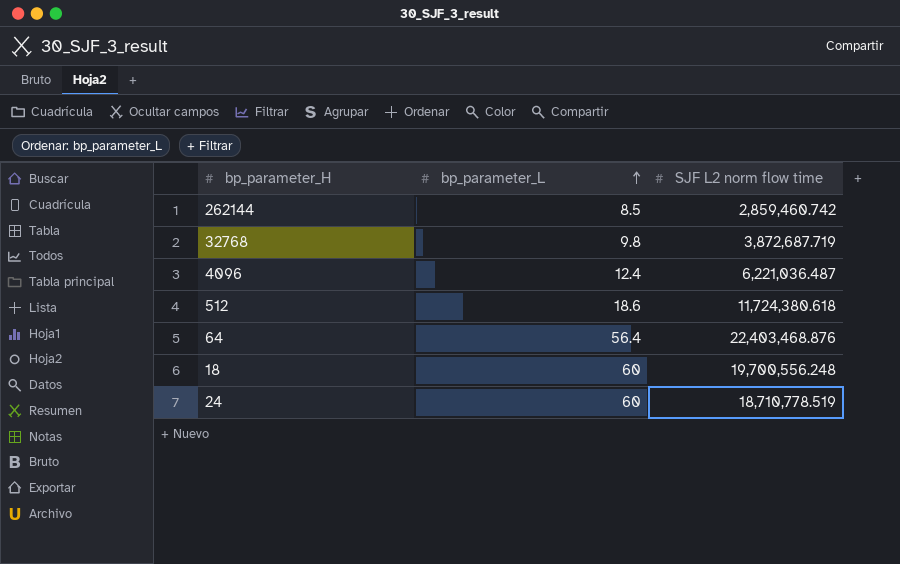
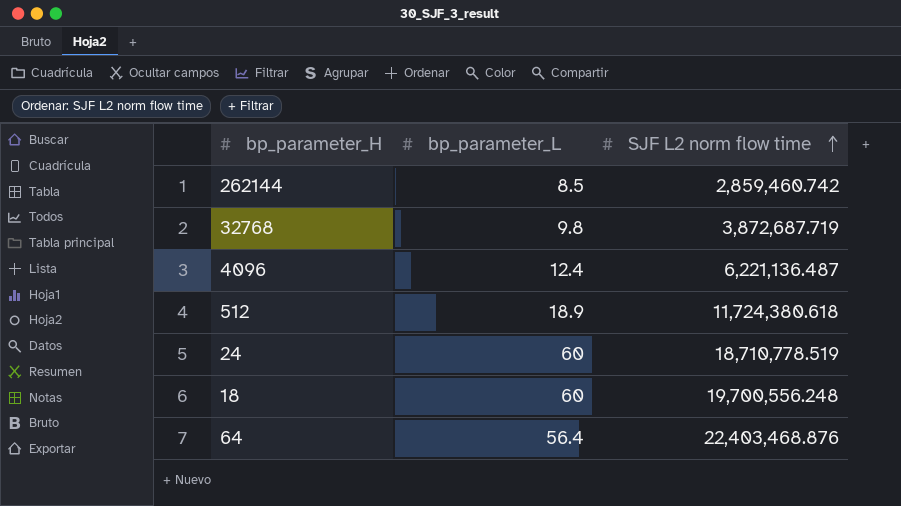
row order: bp_parameter_L ascending -> SJF L2 norm flow time ascending
4096 | SJF L2 norm flow time: 6,221,036.487 -> 6,221,136.487
512 | bp_parameter_L: 18.6 -> 18.9

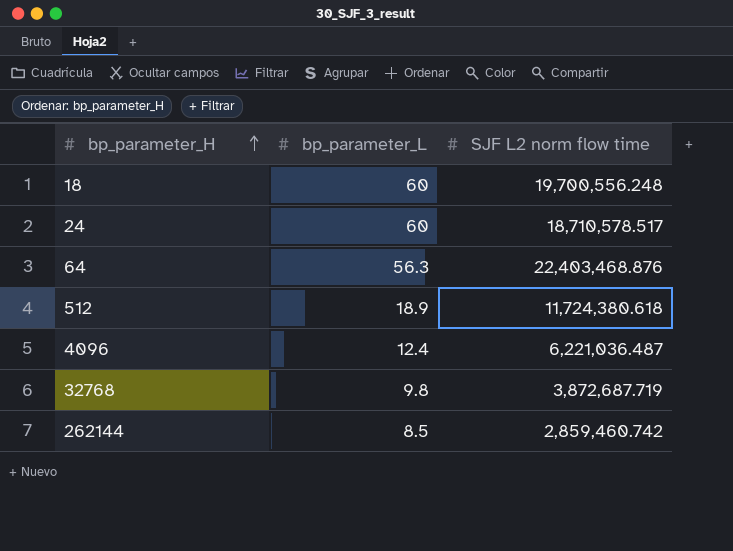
row order: SJF L2 norm flow time ascending -> bp_parameter_H ascending
24 | SJF L2 norm flow time: 18,710,778.519 -> 18,710,578.517
64 | bp_parameter_L: 56.4 -> 56.3
4096 | SJF L2 norm flow time: 6,221,136.487 -> 6,221,036.487

